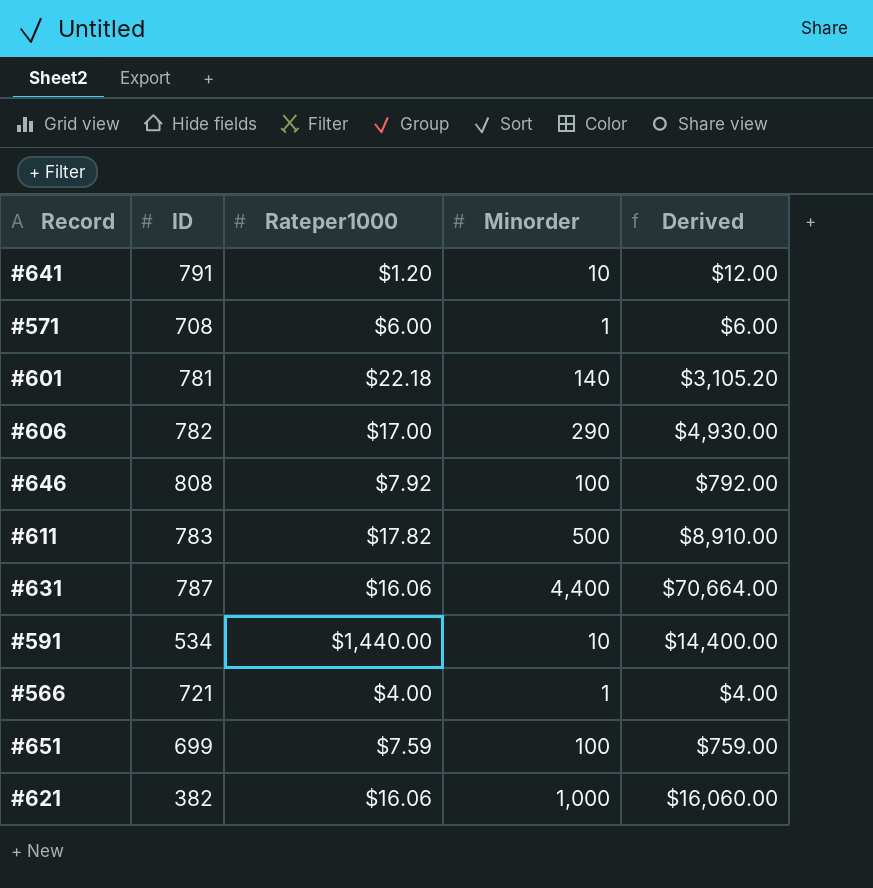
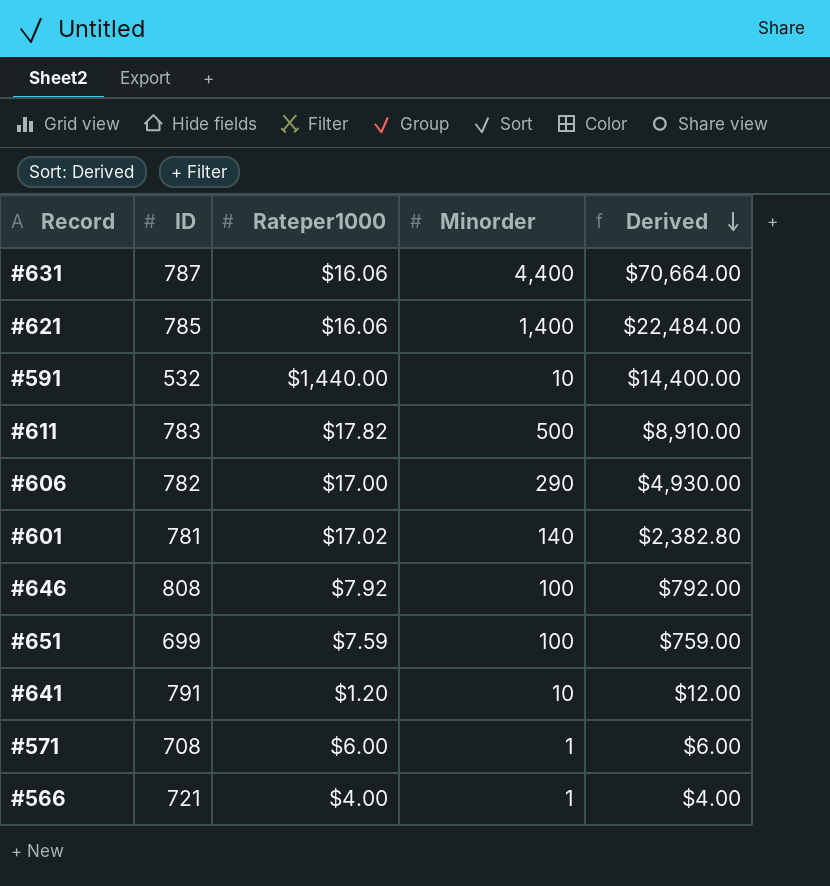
row order: none -> Derived descending
#621 | ID: 382 -> 785
#621 | Minorder: 1,000 -> 1,400
#621 | Derived: $16,060.00 -> $22,484.00
#591 | ID: 534 -> 532
#601 | Rateper1000: $22.18 -> $17.02
#601 | Derived: $3,105.20 -> $2,382.80

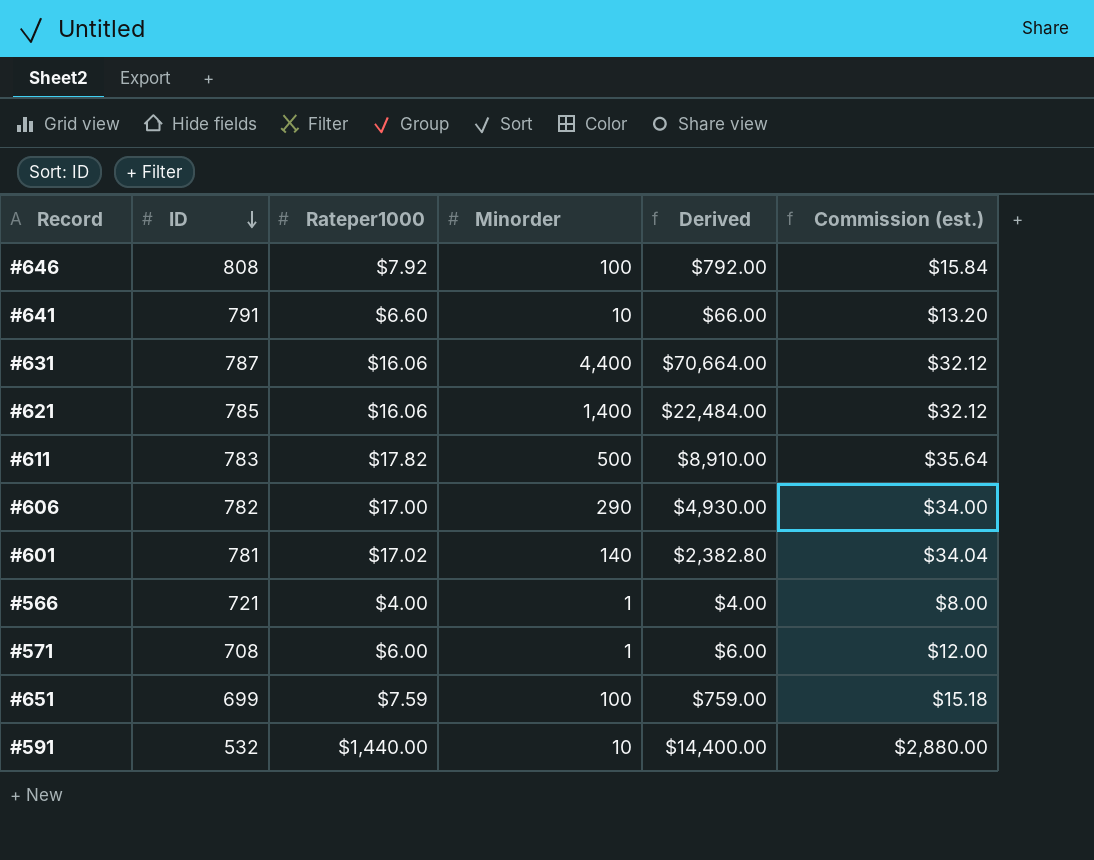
row order: Derived descending -> ID descending
column Commission (est.) | formula: none -> [Rateper1000] * 2
#641 | Rateper1000: $1.20 -> $6.60
#641 | Derived: $12.00 -> $66.00

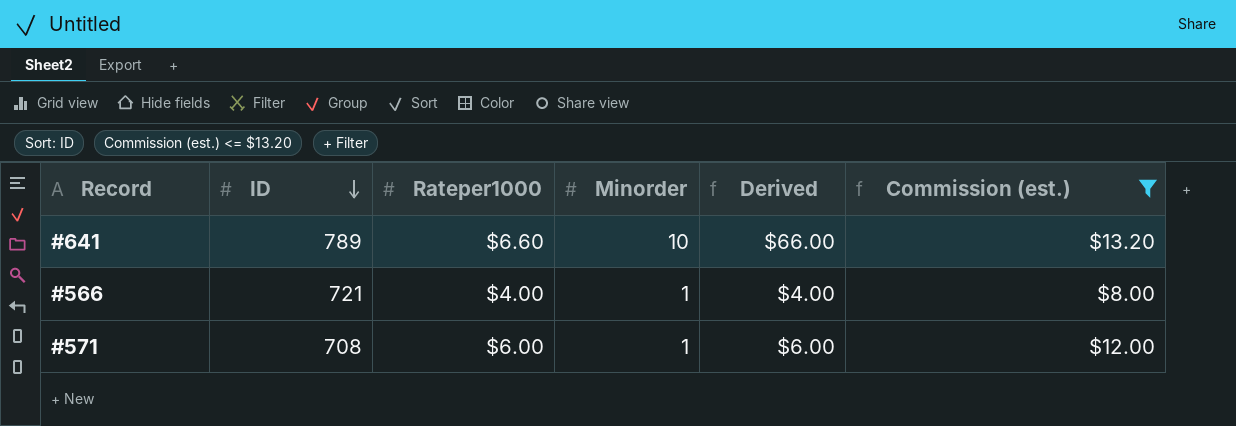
filter: none -> Commission (est.) <= $13.20
#641 | ID: 791 -> 789

